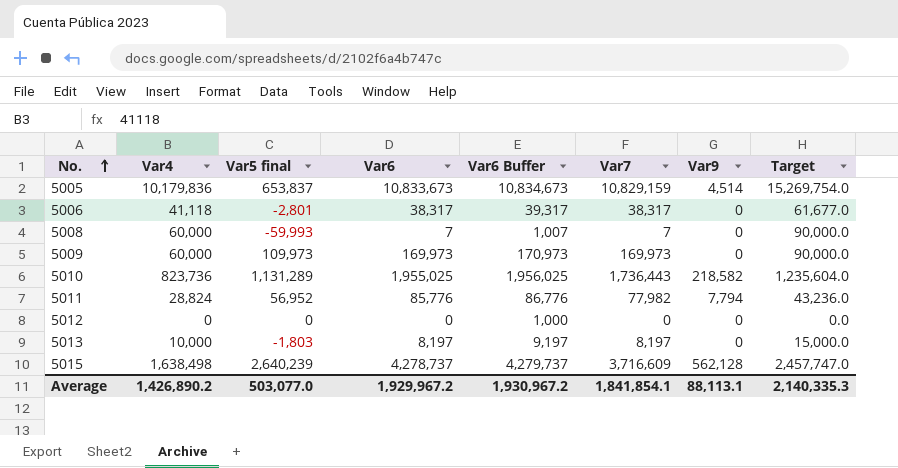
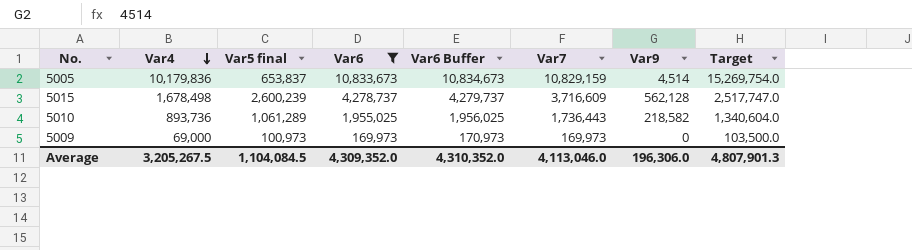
filter: none -> Var6 >= 169,973
row order: No. ascending -> Var4 descending
5015 | Var4: 1,638,498 -> 1,678,498
5015 | Var5 final: 2,640,239 -> 2,600,239
5015 | Target: 2,457,747.0 -> 2,517,747.0
5010 | Var4: 823,736 -> 893,736
5010 | Var5 final: 1,131,289 -> 1,061,289
5010 | Target: 1,235,604.0 -> 1,340,604.0
5009 | Var4: 60,000 -> 69,000
5009 | Var5 final: 109,973 -> 100,973
5009 | Target: 90,000.0 -> 103,500.0
Average | Var4: 1,426,890.2 -> 3,205,267.5
Average | Var5 final: 503,077.0 -> 1,104,084.5
Average | Var6: 1,929,967.2 -> 4,309,352.0
Average | Var6 Buffer: 1,930,967.2 -> 4,310,352.0
Average | Var7: 1,841,854.1 -> 4,113,046.0
Average | Var9: 88,113.1 -> 196,306.0
Average | Target: 2,140,335.3 -> 4,807,901.3

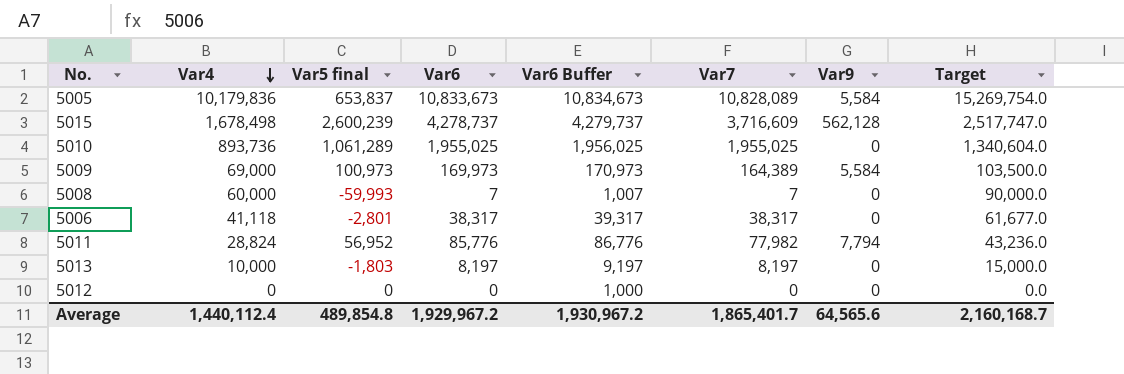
filter: Var6 >= 169,973 -> none
5005 | Var7: 10,829,159 -> 10,828,089
5005 | Var9: 4,514 -> 5,584
5010 | Var7: 1,736,443 -> 1,955,025
5010 | Var9: 218,582 -> 0
5009 | Var7: 169,973 -> 164,389
5009 | Var9: 0 -> 5,584
Average | Var4: 3,205,267.5 -> 1,440,112.4
Average | Var5 final: 1,104,084.5 -> 489,854.8
Average | Var6: 4,309,352.0 -> 1,929,967.2
Average | Var6 Buffer: 4,310,352.0 -> 1,930,967.2
Average | Var7: 4,113,046.0 -> 1,865,401.7
Average | Var9: 196,306.0 -> 64,565.6
Average | Target: 4,807,901.3 -> 2,160,168.7

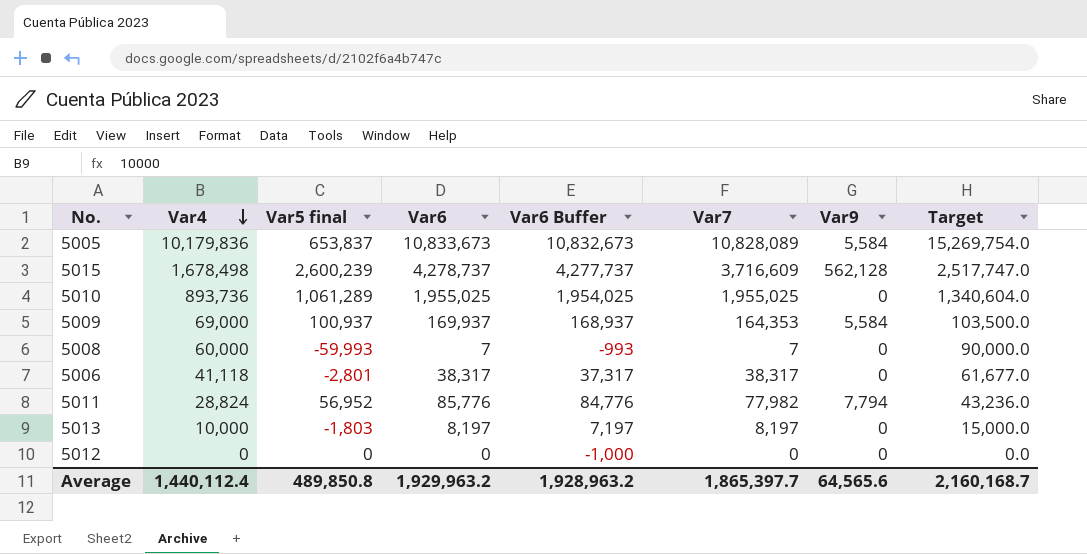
column Var6 Buffer | formula: [Var6] + 1000 -> [Var6] - 1000
5009 | Var5 final: 100,973 -> 100,937
5009 | Var6: 169,973 -> 169,937
5009 | Var7: 164,389 -> 164,353
Average | Var5 final: 489,854.8 -> 489,850.8
Average | Var6: 1,929,967.2 -> 1,929,963.2
Average | Var6 Buffer: 1,930,967.2 -> 1,928,963.2
Average | Var7: 1,865,401.7 -> 1,865,397.7

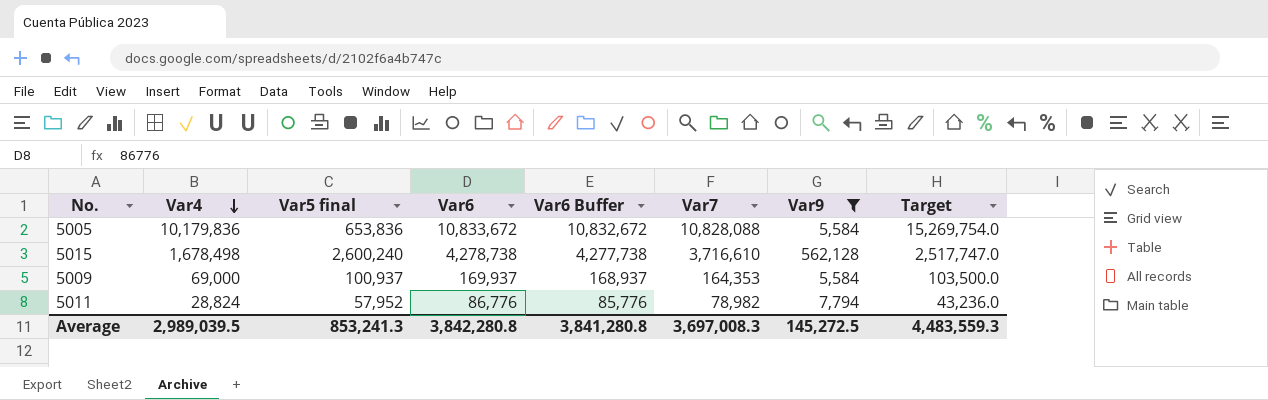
filter: none -> Var9 != 0
5005 | Var5 final: 653,837 -> 653,836
5005 | Var6: 10,833,673 -> 10,833,672
5005 | Var6 Buffer: 10,832,673 -> 10,832,672
5005 | Var7: 10,828,089 -> 10,828,088
5015 | Var5 final: 2,600,239 -> 2,600,240
5015 | Var6: 4,278,737 -> 4,278,738
5015 | Var6 Buffer: 4,277,737 -> 4,277,738
5015 | Var7: 3,716,609 -> 3,716,610
5011 | Var5 final: 56,952 -> 57,952
5011 | Var6: 85,776 -> 86,776
5011 | Var6 Buffer: 84,776 -> 85,776
5011 | Var7: 77,982 -> 78,982
Average | Var4: 1,440,112.4 -> 2,989,039.5
Average | Var5 final: 489,850.8 -> 853,241.3
Average | Var6: 1,929,963.2 -> 3,842,280.8
Average | Var6 Buffer: 1,928,963.2 -> 3,841,280.8
Average | Var7: 1,865,397.7 -> 3,697,008.3
Average | Var9: 64,565.6 -> 145,272.5
Average | Target: 2,160,168.7 -> 4,483,559.3

